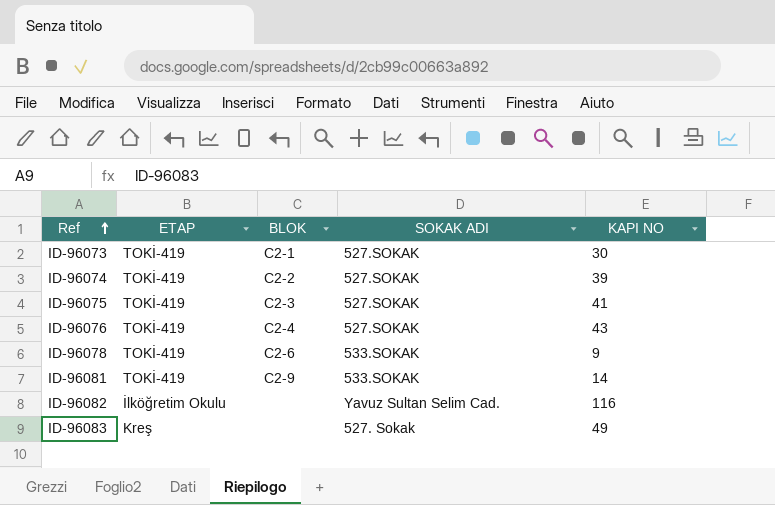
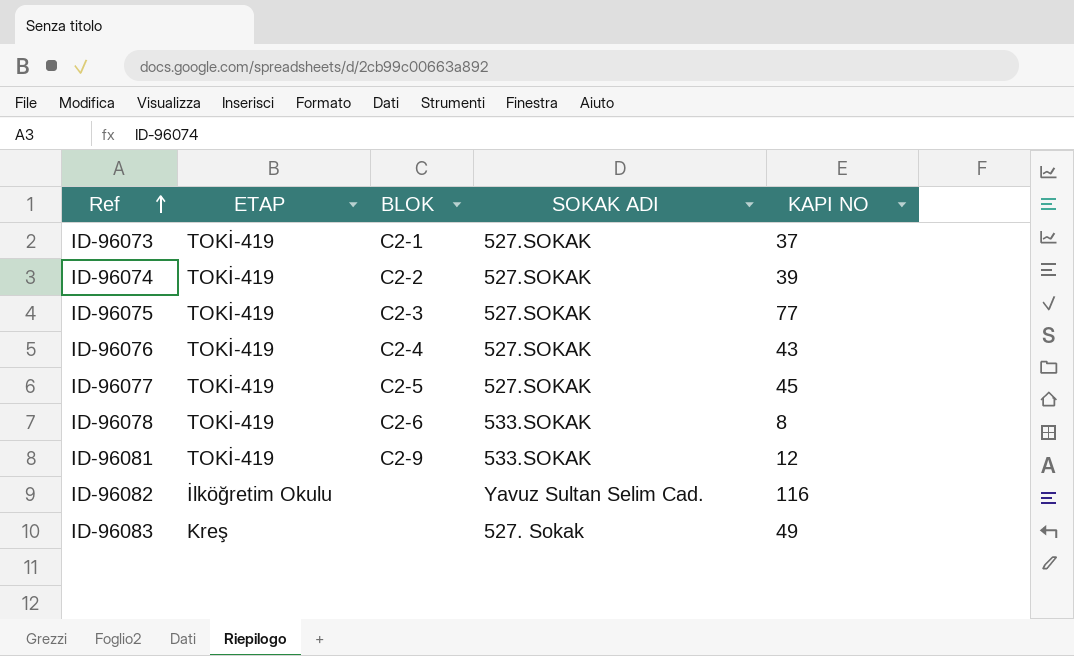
ID-96073 | KAPI NO: 30 -> 37
ID-96075 | KAPI NO: 41 -> 77
row ID-96077: none -> TOKİ-419 | C2-5 | 527.SOKAK | 45
ID-96078 | KAPI NO: 9 -> 8
ID-96081 | KAPI NO: 14 -> 12

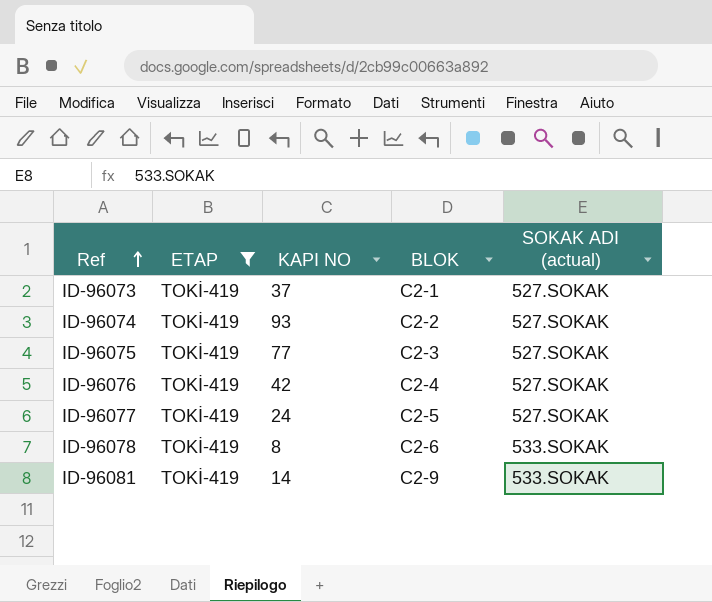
filter: none -> ETAP = TOKİ-419
column KAPI NO | position: 5 -> 3
column name: SOKAK ADI -> SOKAK ADI (actual)
ID-96074 | KAPI NO: 39 -> 93
ID-96076 | KAPI NO: 43 -> 42
ID-96077 | KAPI NO: 45 -> 24
ID-96081 | KAPI NO: 12 -> 14

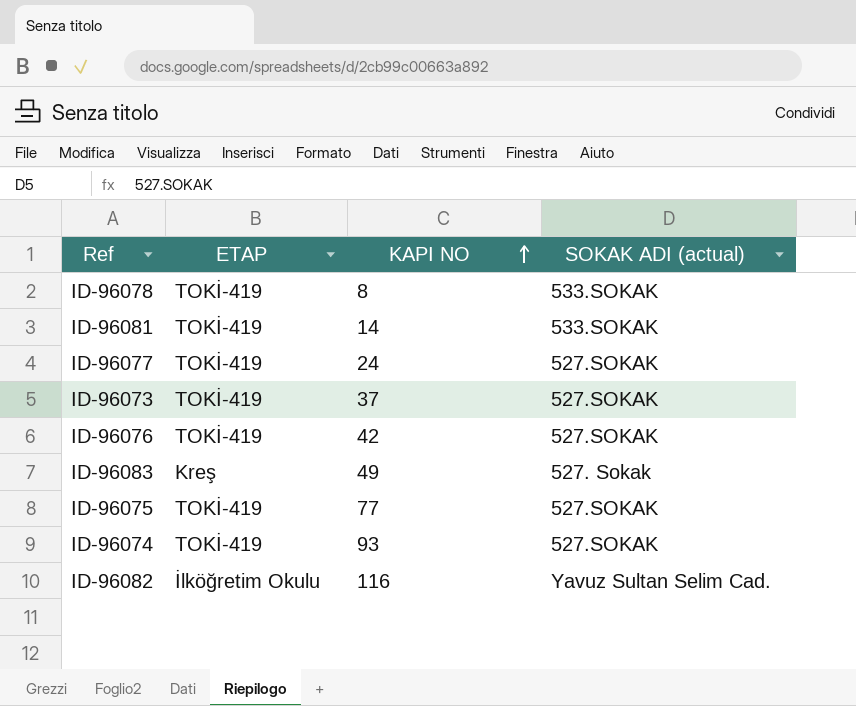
filter: ETAP = TOKİ-419 -> none
row order: Ref ascending -> KAPI NO ascending
column BLOK | position: 4 -> none

